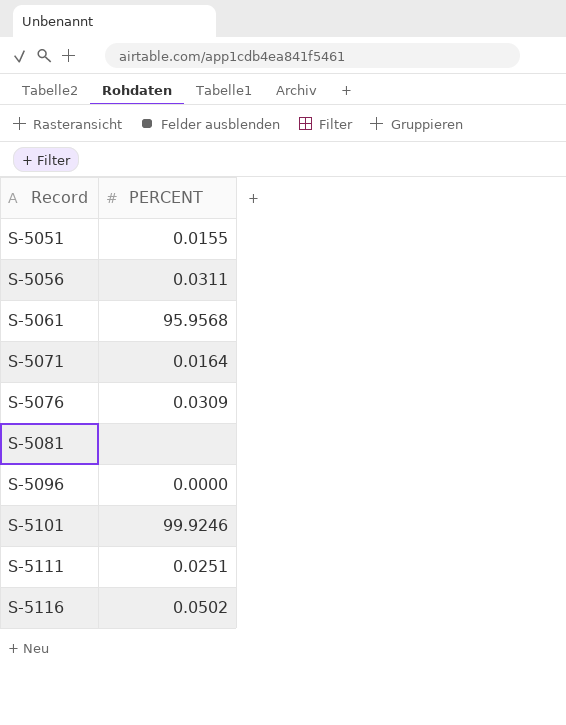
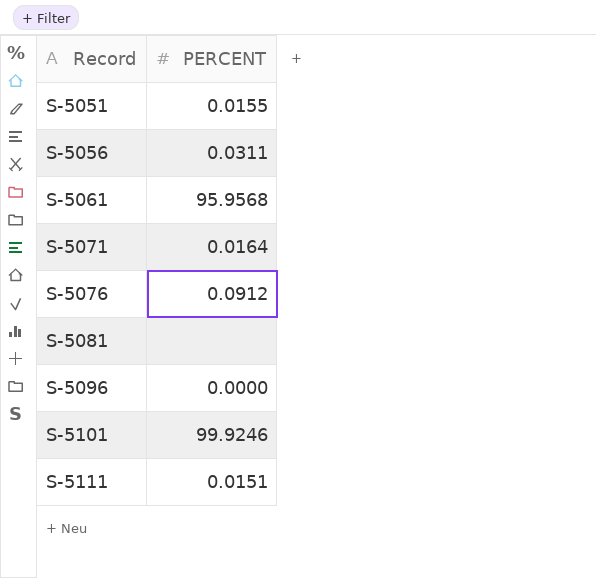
row S-5116: 0.0502 -> none
S-5076 | PERCENT: 0.0309 -> 0.0912
S-5111 | PERCENT: 0.0251 -> 0.0151

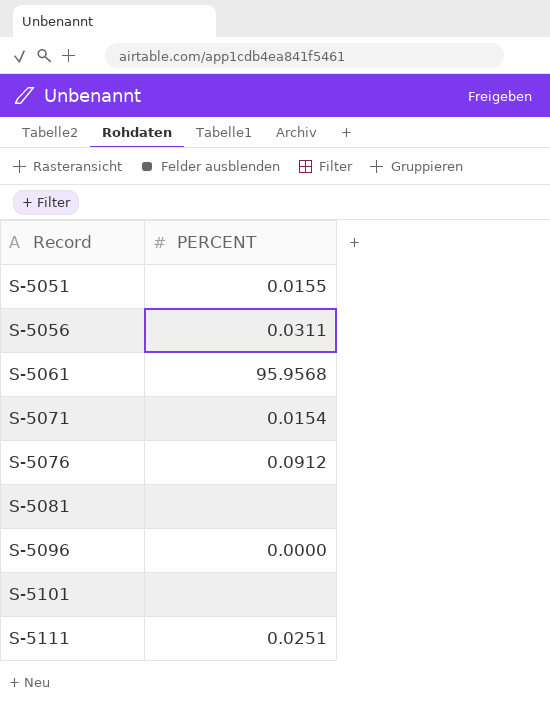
S-5071 | PERCENT: 0.0164 -> 0.0154
S-5101 | PERCENT: 99.9246 -> none
S-5111 | PERCENT: 0.0151 -> 0.0251

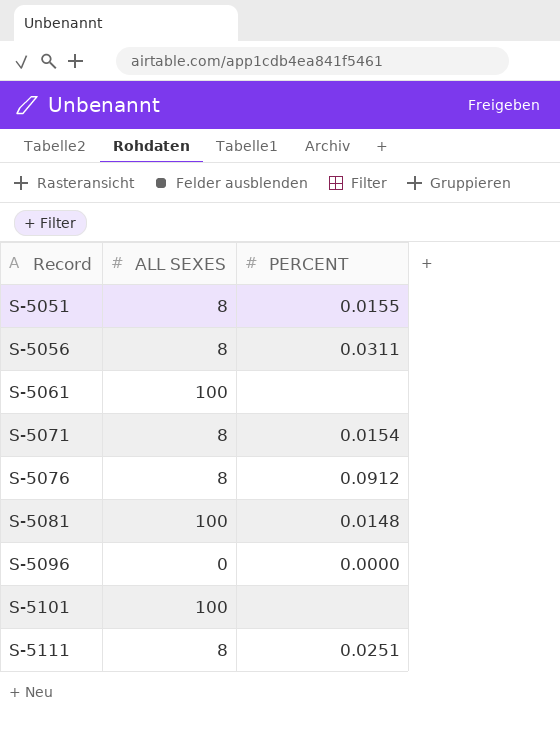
column ALL SEXES | position: none -> 2
S-5061 | PERCENT: 95.9568 -> none
S-5081 | PERCENT: none -> 0.0148

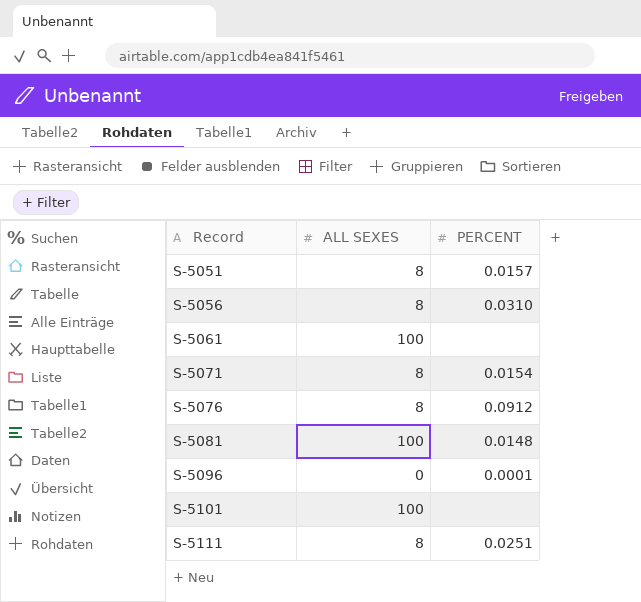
S-5051 | PERCENT: 0.0155 -> 0.0157
S-5056 | PERCENT: 0.0311 -> 0.0310
S-5096 | PERCENT: 0.0000 -> 0.0001

